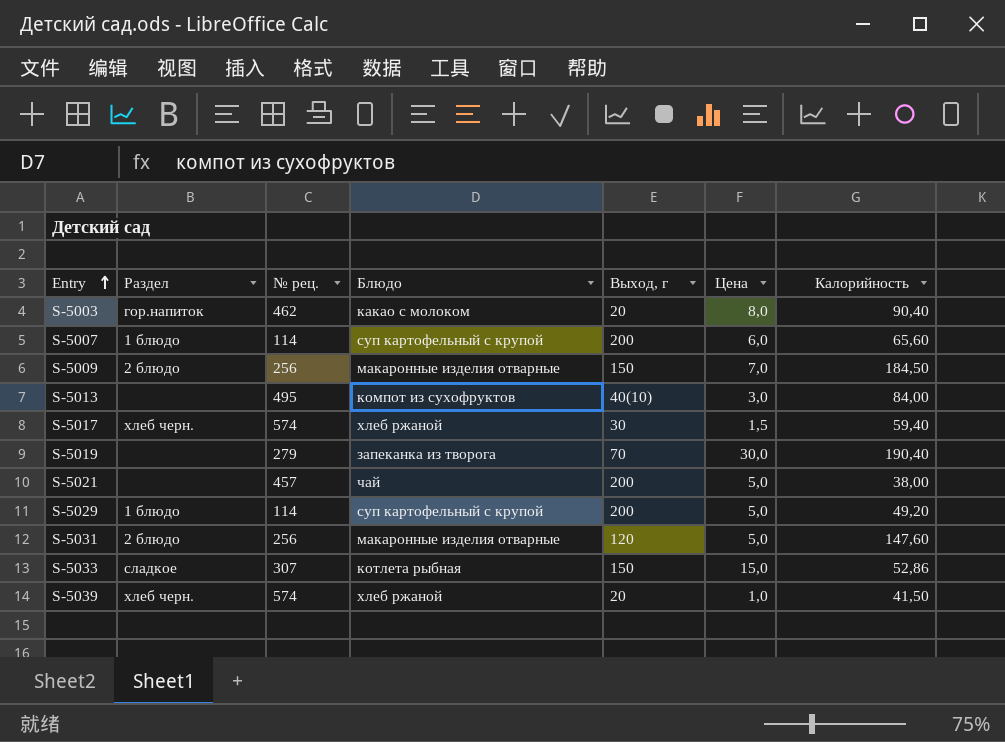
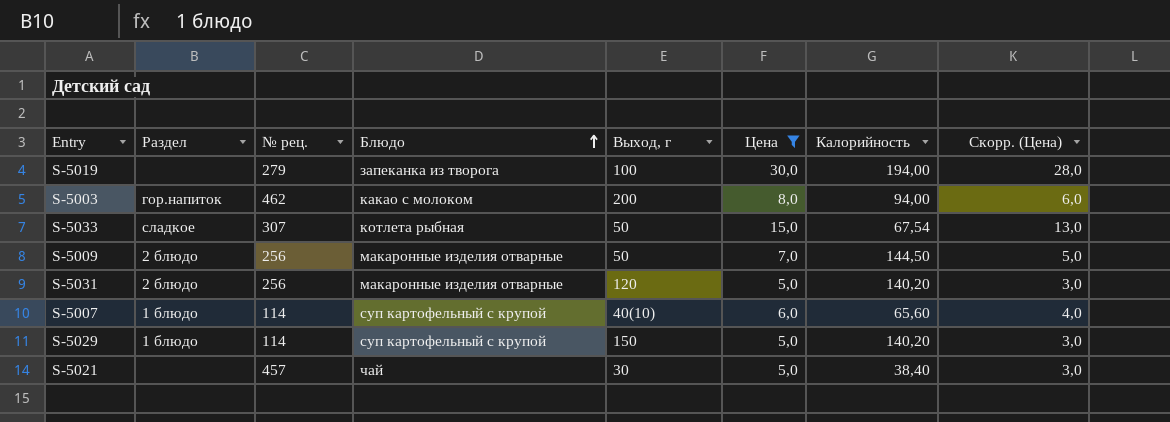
filter: none -> Цена >= 5,0
row order: Entry ascending -> Блюдо ascending
column Скорр. (Цена) | formula: none -> [Цена] - 2
S-5019 | Выход, г: 70 -> 100
S-5019 | Калорийность: 190,40 -> 194,00
S-5003 | Выход, г: 20 -> 200
S-5003 | Калорийность: 90,40 -> 94,00
S-5033 | Выход, г: 150 -> 50
S-5033 | Калорийность: 52,86 -> 67,54
S-5009 | Выход, г: 150 -> 50
S-5009 | Калорийность: 184,50 -> 144,50
S-5031 | Калорийность: 147,60 -> 140,20
S-5007 | Выход, г: 200 -> 40(10)
S-5029 | Выход, г: 200 -> 150
S-5029 | Калорийность: 49,20 -> 140,20
S-5021 | Выход, г: 200 -> 30
S-5021 | Калорийность: 38,00 -> 38,40

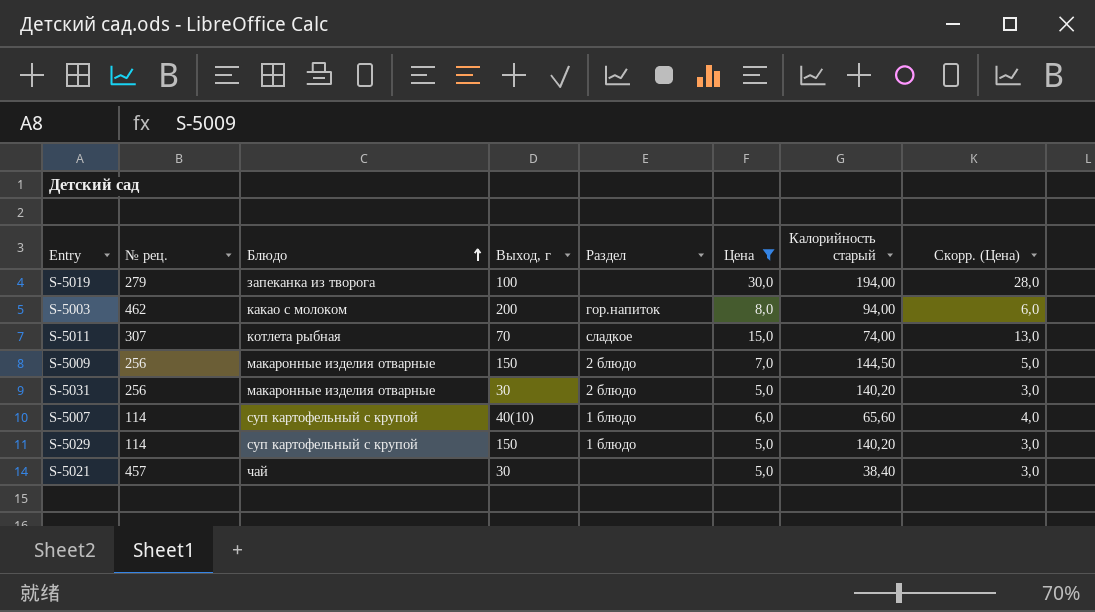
column Раздел | position: 2 -> 5
column name: Калорийность -> Калорийность старый
row S-5033: сладкое | 307 | котлета рыбная | 50 | 15,0 | 67,54 | 13,0 -> none
row S-5011: none -> 307 | котлета рыбная | 70 | сладкое | 15,0 | 74,00 | 13,0
S-5009 | Выход, г: 50 -> 150
S-5031 | Выход, г: 120 -> 30

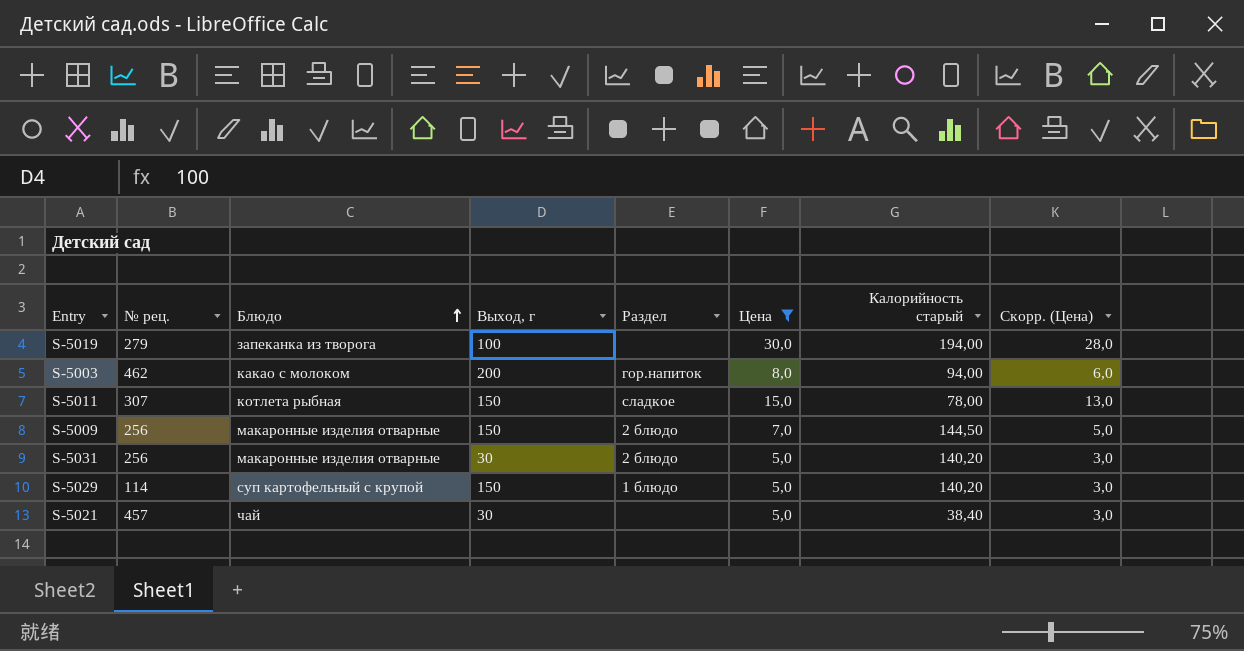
row S-5007: 114 | суп картофельный с крупой | 40(10) | 1 блюдо | 6,0 | 65,60 | 4,0 -> none
S-5011 | Выход, г: 70 -> 150
S-5011 | Калорийность старый: 74,00 -> 78,00

